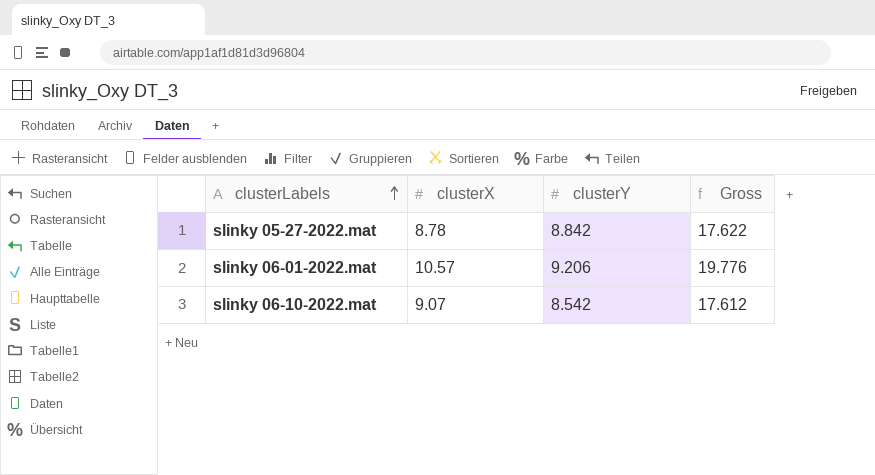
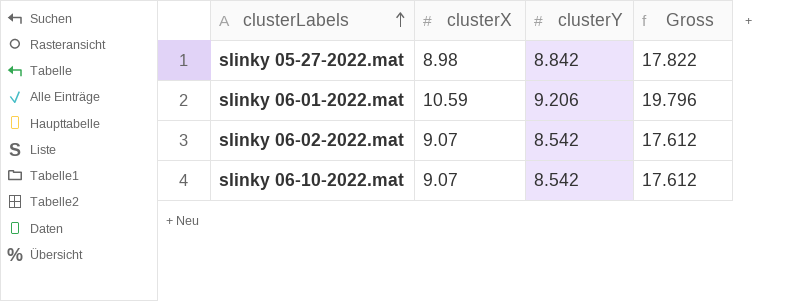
slinky 05-27-2022.mat | clusterX: 8.78 -> 8.98
slinky 05-27-2022.mat | Gross: 17.622 -> 17.822
slinky 06-01-2022.mat | clusterX: 10.57 -> 10.59
slinky 06-01-2022.mat | Gross: 19.776 -> 19.796
row slinky 06-02-2022.mat: none -> 9.07 | 8.542 | 17.612

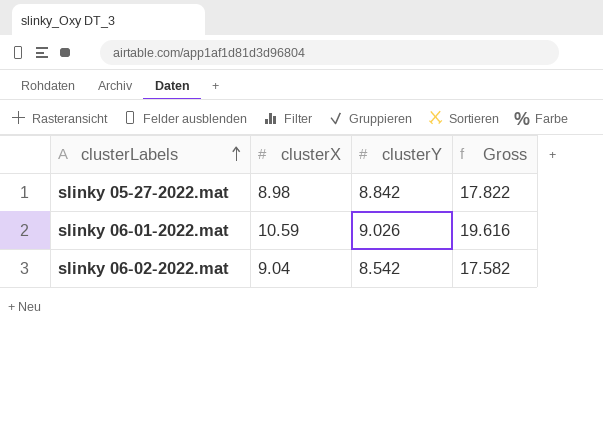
row slinky 06-10-2022.mat: 9.07 | 8.542 | 17.612 -> none
slinky 06-01-2022.mat | clusterY: 9.206 -> 9.026
slinky 06-01-2022.mat | Gross: 19.796 -> 19.616
slinky 06-02-2022.mat | clusterX: 9.07 -> 9.04
slinky 06-02-2022.mat | Gross: 17.612 -> 17.582

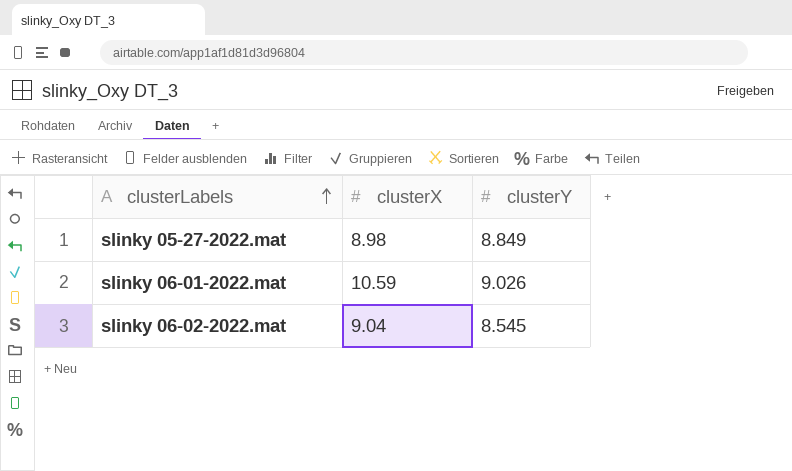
column Gross | formula: [clusterX] + [clusterY] -> none
slinky 05-27-2022.mat | clusterY: 8.842 -> 8.849
slinky 06-02-2022.mat | clusterY: 8.542 -> 8.545

